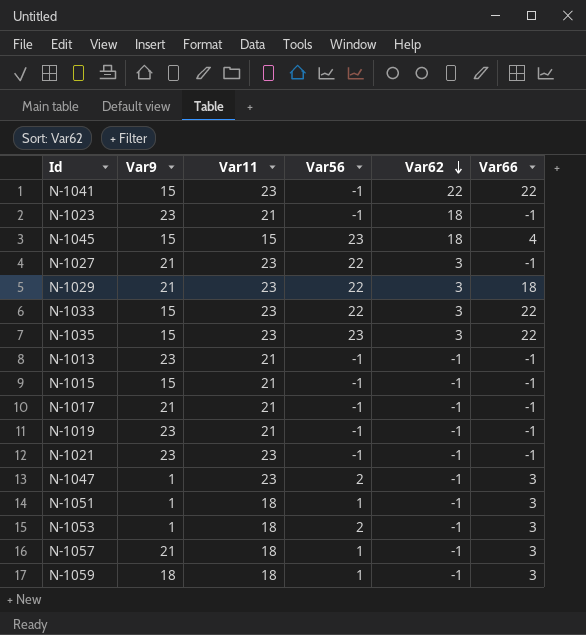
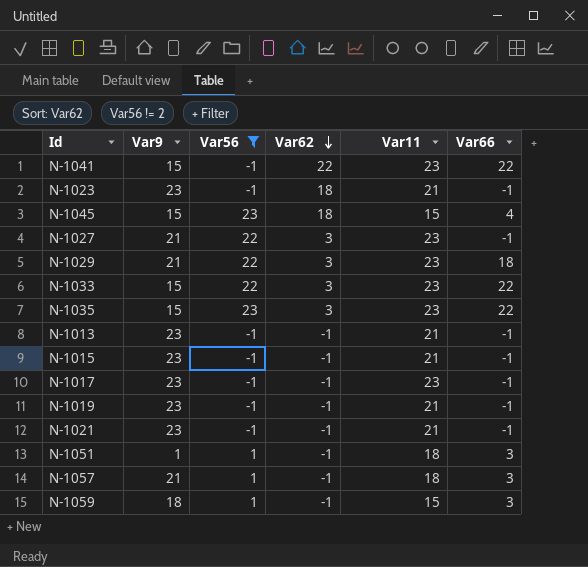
filter: none -> Var56 != 2
column Var11 | position: 3 -> 5
N-1015 | Var9: 15 -> 23
N-1017 | Var9: 21 -> 23
N-1017 | Var11: 21 -> 23
N-1021 | Var11: 23 -> 21
N-1059 | Var11: 18 -> 15

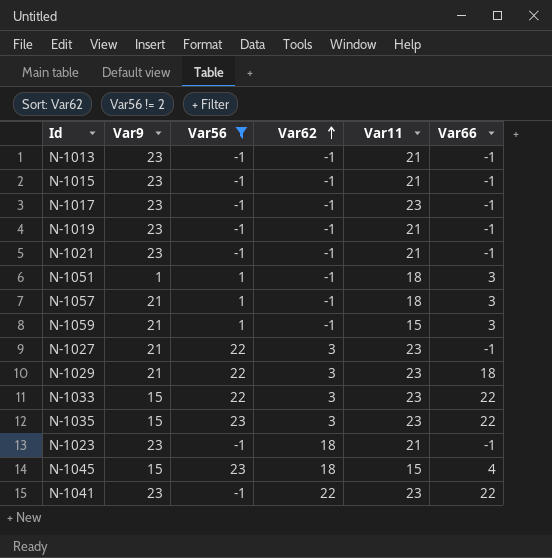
row order: Var62 descending -> Var62 ascending
N-1059 | Var9: 18 -> 21
N-1041 | Var9: 15 -> 23

